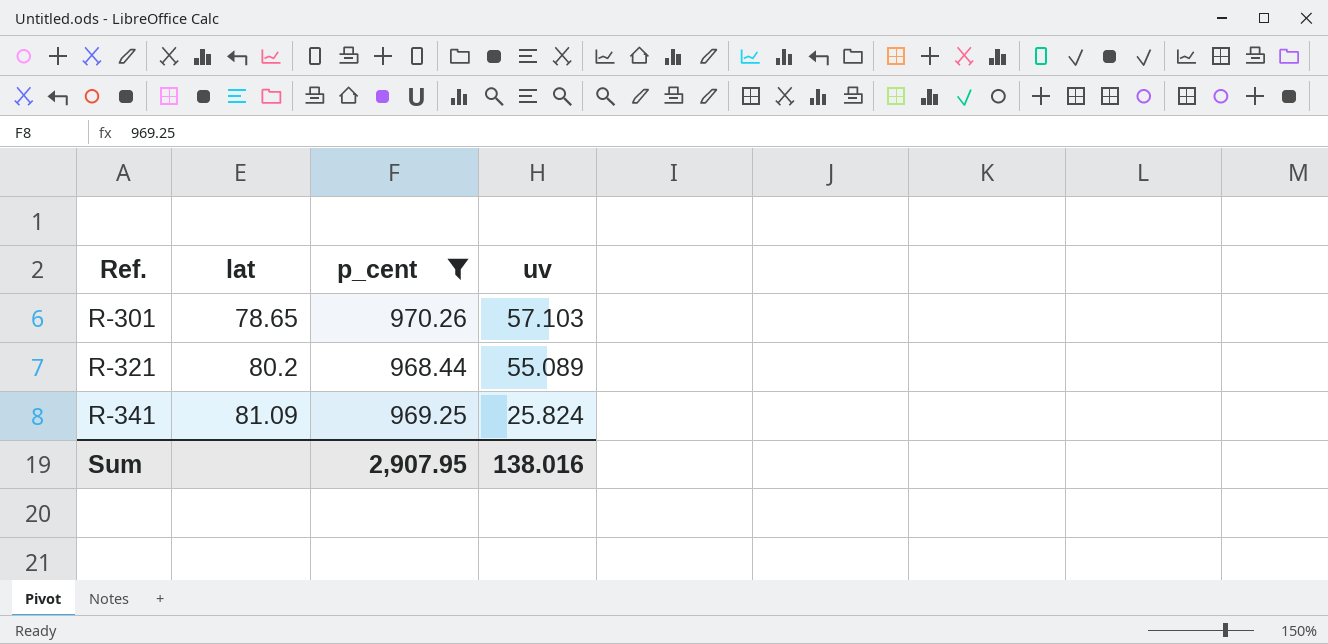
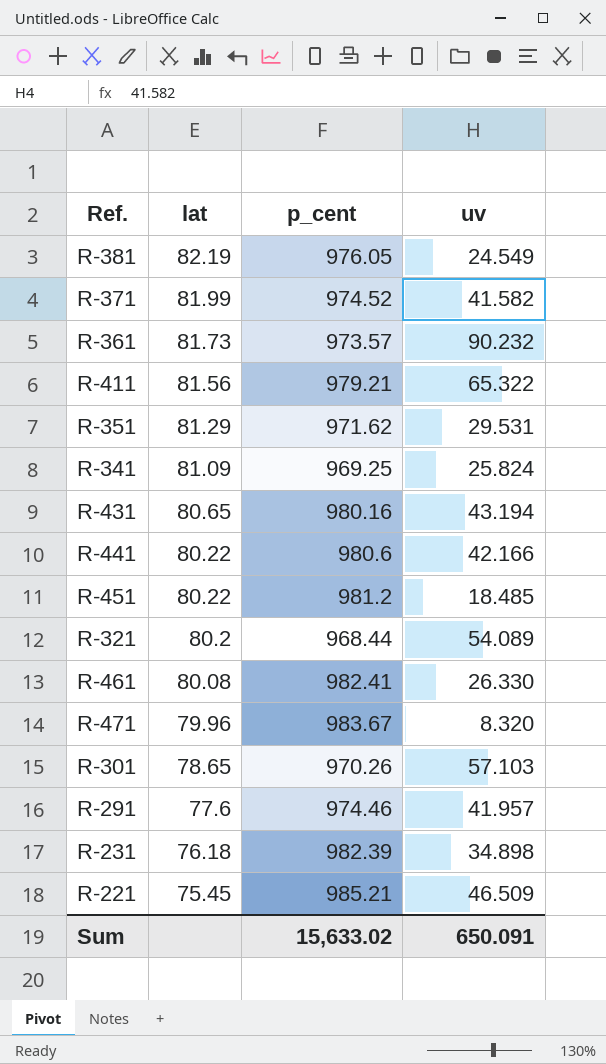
filter: p_cent <= 970.26 -> none
row order: Ref. ascending -> lat descending
R-321 | uv: 55.089 -> 54.089
Sum | p_cent: 2,907.95 -> 15,633.02
Sum | uv: 138.016 -> 650.091

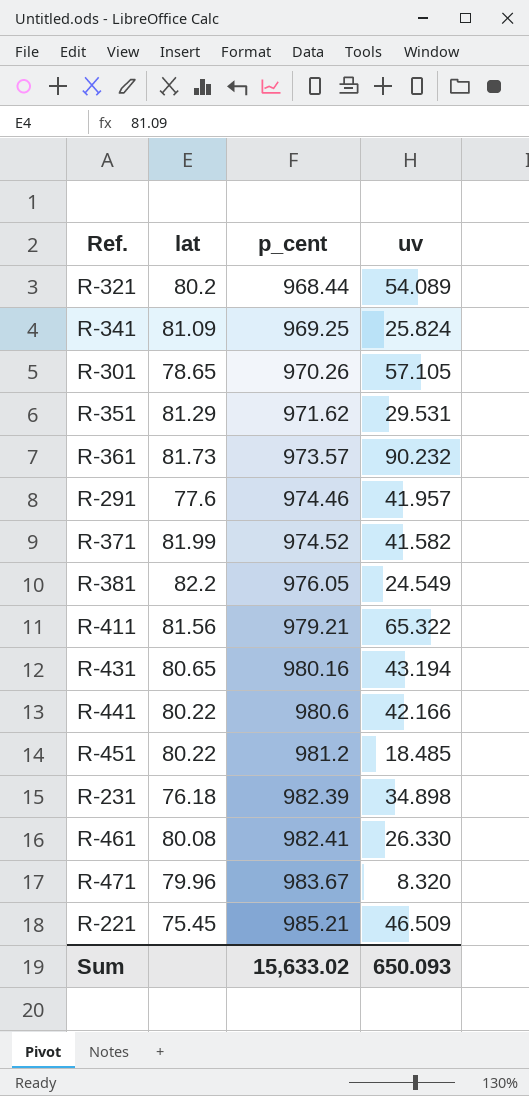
row order: lat descending -> p_cent ascending
R-301 | uv: 57.103 -> 57.105
R-381 | lat: 82.19 -> 82.2
Sum | uv: 650.091 -> 650.093

